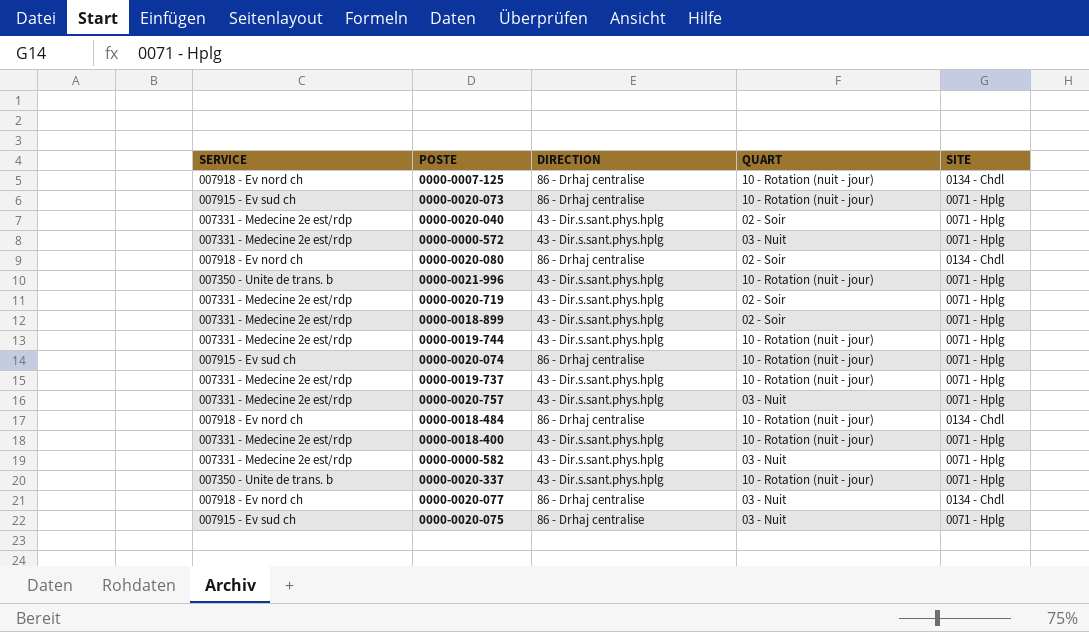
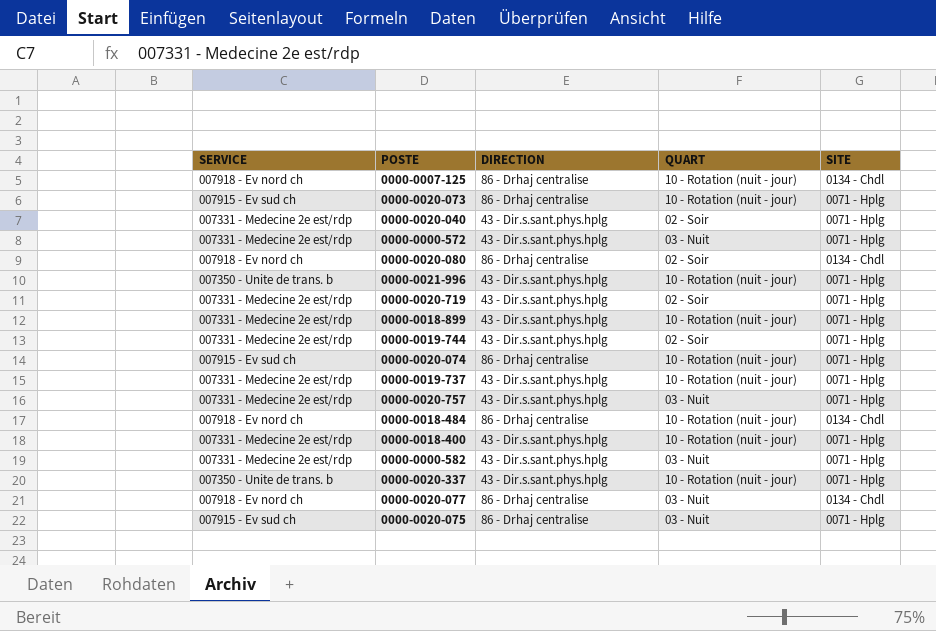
0000-0018-899 | QUART: 02 - Soir -> 10 - Rotation (nuit - jour)
0000-0019-744 | QUART: 10 - Rotation (nuit - jour) -> 02 - Soir

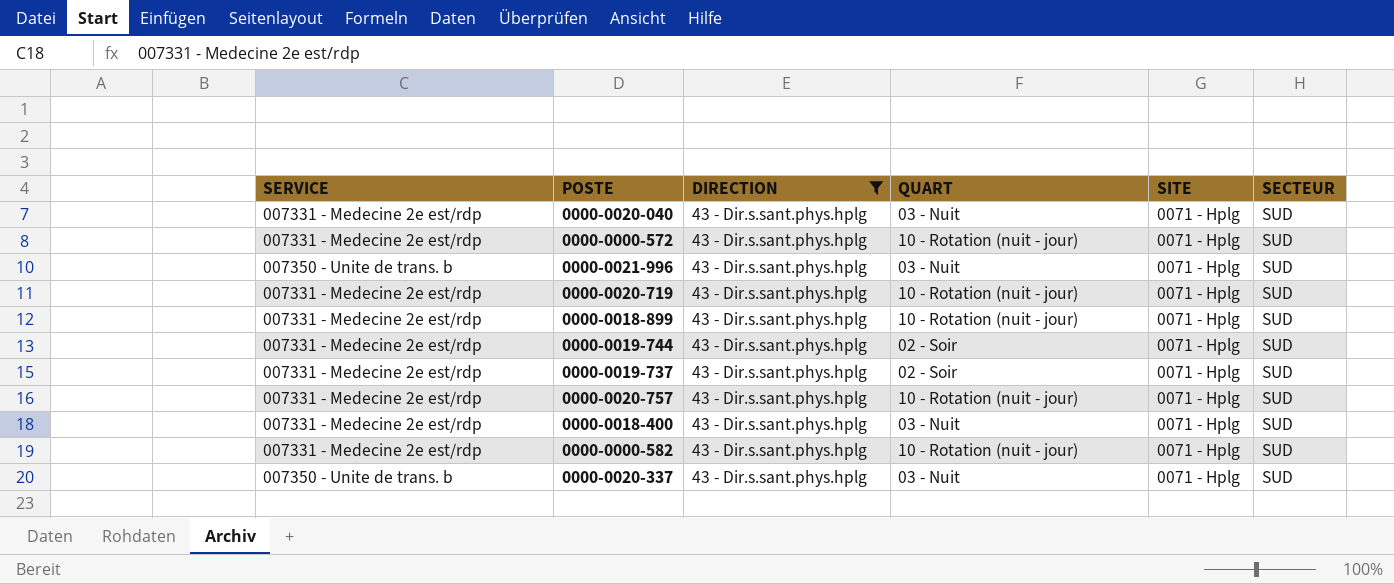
filter: none -> DIRECTION = 43 - Dir.s.sant.phys.hplg
column SECTEUR | position: none -> 6
0000-0020-040 | QUART: 02 - Soir -> 03 - Nuit
0000-0000-572 | QUART: 03 - Nuit -> 10 - Rotation (nuit - jour)
0000-0021-996 | QUART: 10 - Rotation (nuit - jour) -> 03 - Nuit
0000-0020-719 | QUART: 02 - Soir -> 10 - Rotation (nuit - jour)
0000-0019-737 | QUART: 10 - Rotation (nuit - jour) -> 02 - Soir
0000-0020-757 | QUART: 03 - Nuit -> 10 - Rotation (nuit - jour)
0000-0018-400 | QUART: 10 - Rotation (nuit - jour) -> 03 - Nuit
0000-0000-582 | QUART: 03 - Nuit -> 10 - Rotation (nuit - jour)
0000-0020-337 | QUART: 10 - Rotation (nuit - jour) -> 03 - Nuit

